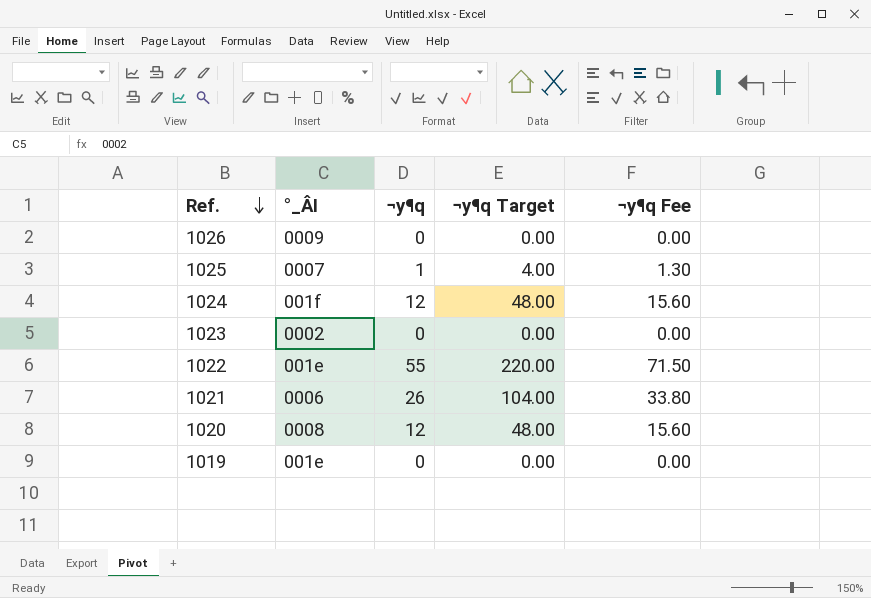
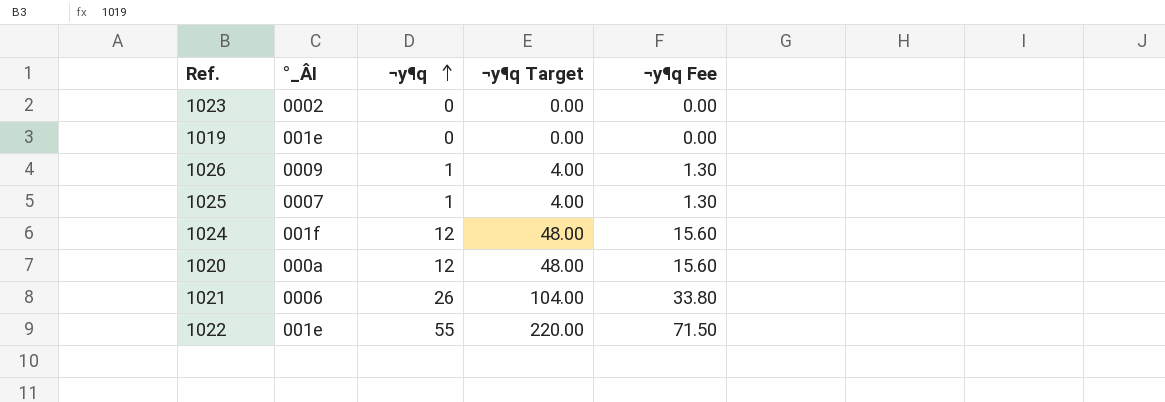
row order: Ref. descending -> ¬y¶q ascending
1026 | ¬y¶q: 0 -> 1
1026 | ¬y¶q Target: 0.00 -> 4.00
1026 | ¬y¶q Fee: 0.00 -> 1.30
1020 | °_ÂI: 0008 -> 000a

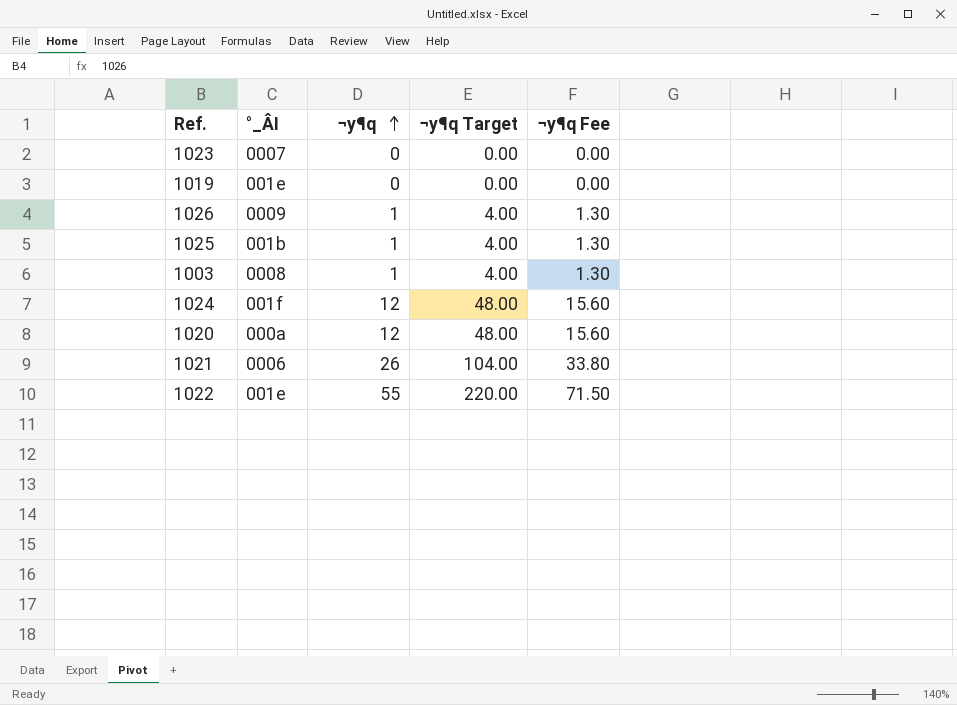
1023 | °_ÂI: 0002 -> 0007
1025 | °_ÂI: 0007 -> 001b
row 1003: none -> 0008 | 1 | 4.00 | 1.30

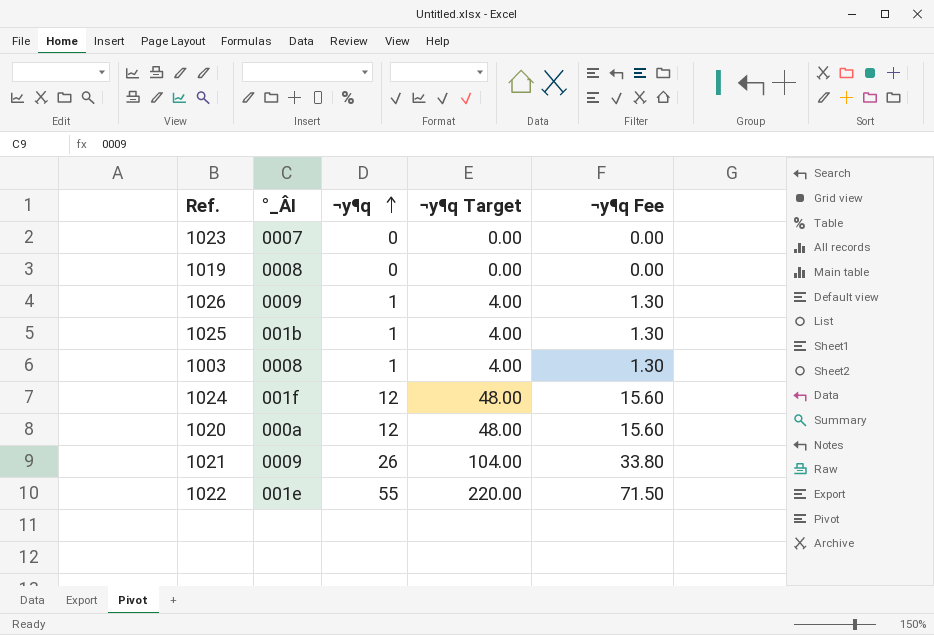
1019 | °_ÂI: 001e -> 0008
1021 | °_ÂI: 0006 -> 0009

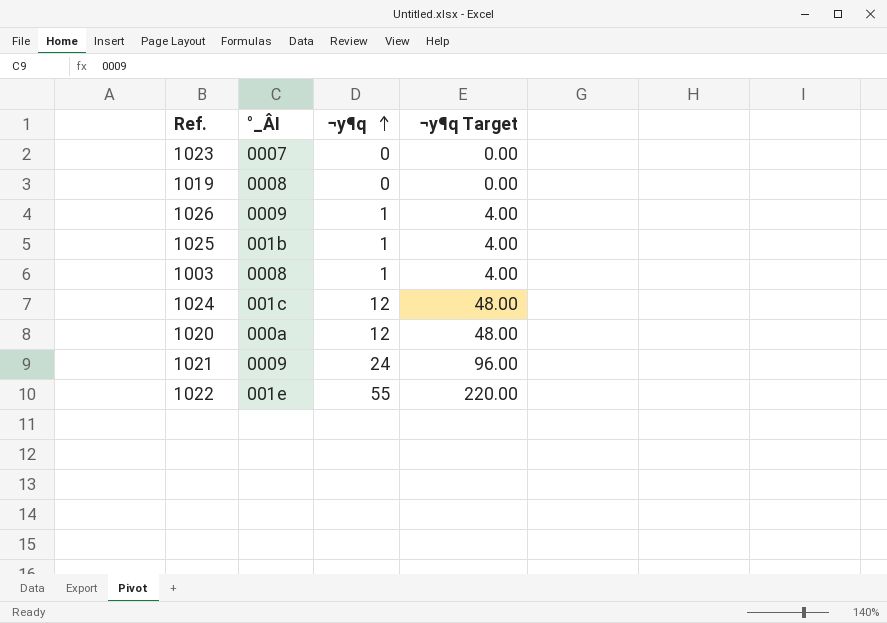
column ¬y¶q Fee | formula: [¬y¶q] * 1.3 -> none
1024 | °_ÂI: 001f -> 001c
1021 | ¬y¶q: 26 -> 24
1021 | ¬y¶q Target: 104.00 -> 96.00

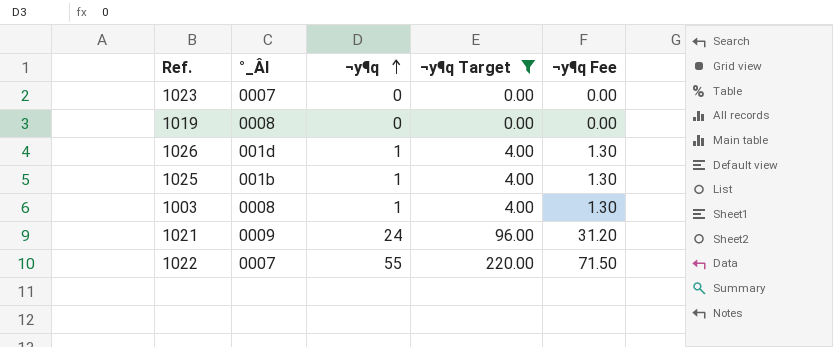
filter: none -> ¬y¶q Target != 48.00
column ¬y¶q Fee | formula: none -> [¬y¶q] * 1.3
1026 | °_ÂI: 0009 -> 001d
1022 | °_ÂI: 001e -> 0007

